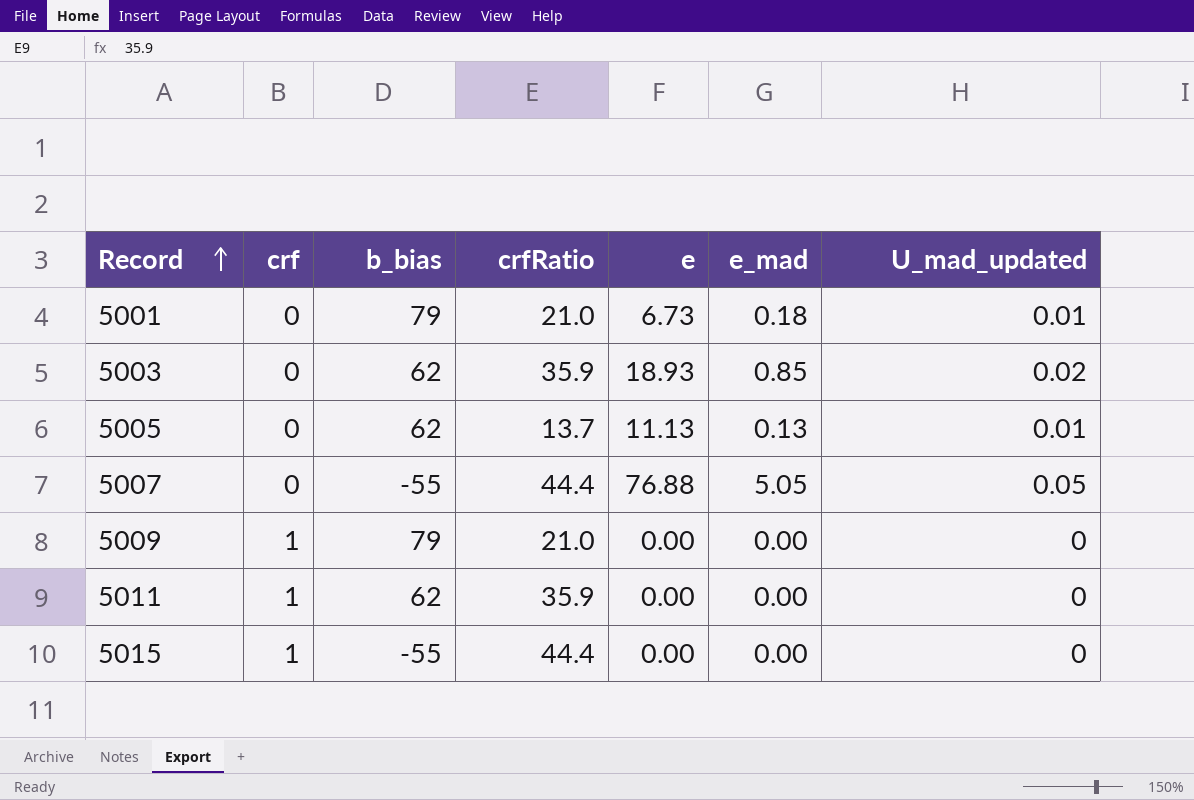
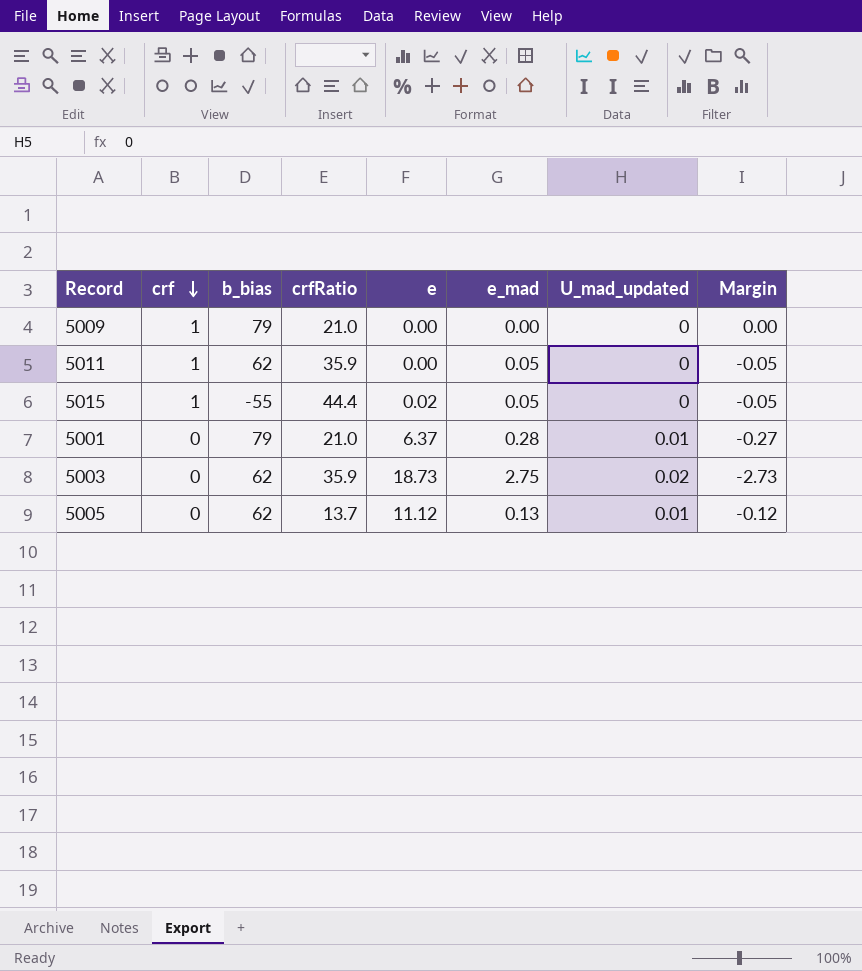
row order: Record ascending -> crf descending
column Margin | formula: none -> [U_mad_updated] - [e_mad]
row 5007: 0 | -55 | 44.4 | 76.88 | 5.05 | 0.05 -> none
5011 | e_mad: 0.00 -> 0.05
5015 | e: 0.00 -> 0.02
5015 | e_mad: 0.00 -> 0.05
5001 | e: 6.73 -> 6.37
5001 | e_mad: 0.18 -> 0.28
5003 | e: 18.93 -> 18.73
5003 | e_mad: 0.85 -> 2.75
5005 | e: 11.13 -> 11.12

